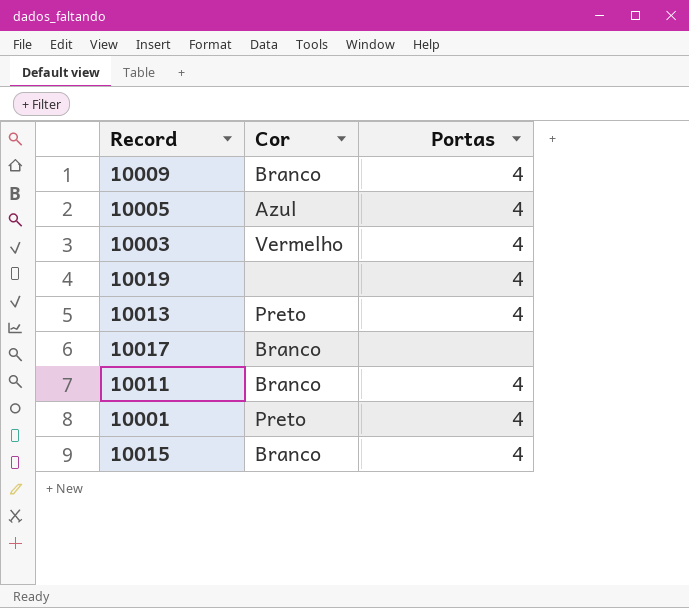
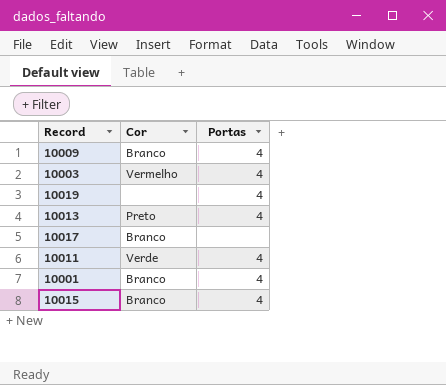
row 10005: Azul | 4 -> none
10011 | Cor: Branco -> Verde
10001 | Cor: Preto -> Branco

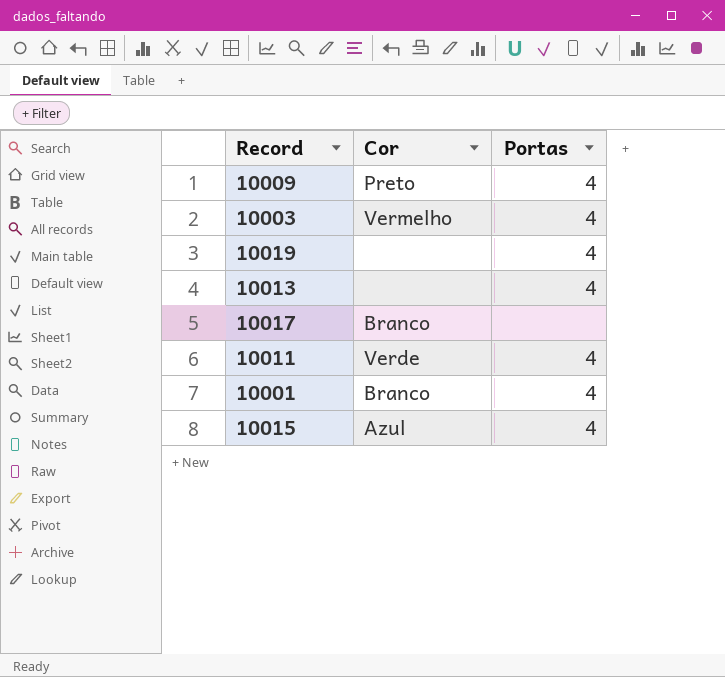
10009 | Cor: Branco -> Preto
10013 | Cor: Preto -> none
10015 | Cor: Branco -> Azul

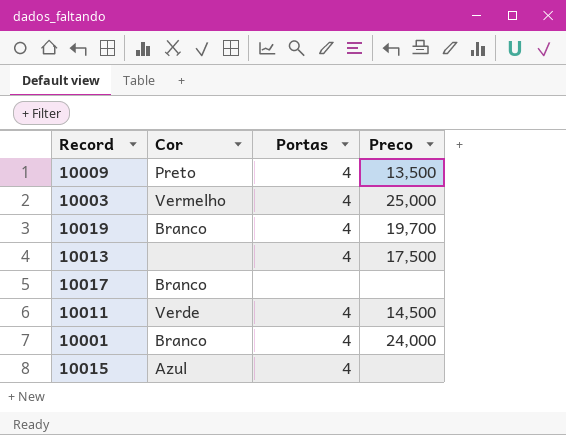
column Preco | position: none -> 4
10019 | Cor: none -> Branco

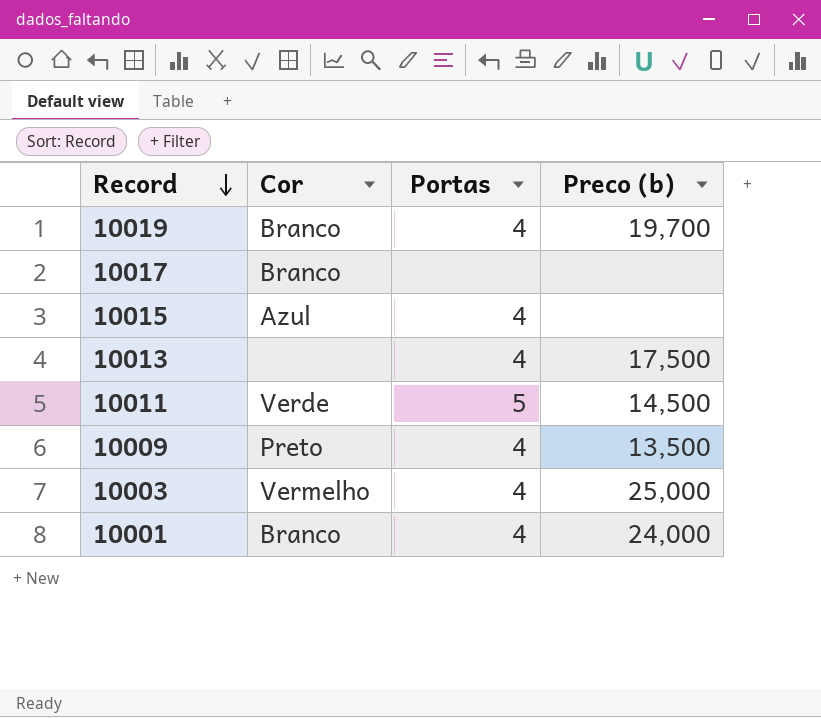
row order: none -> Record descending
column name: Preco -> Preco (b)
10011 | Portas: 4 -> 5

